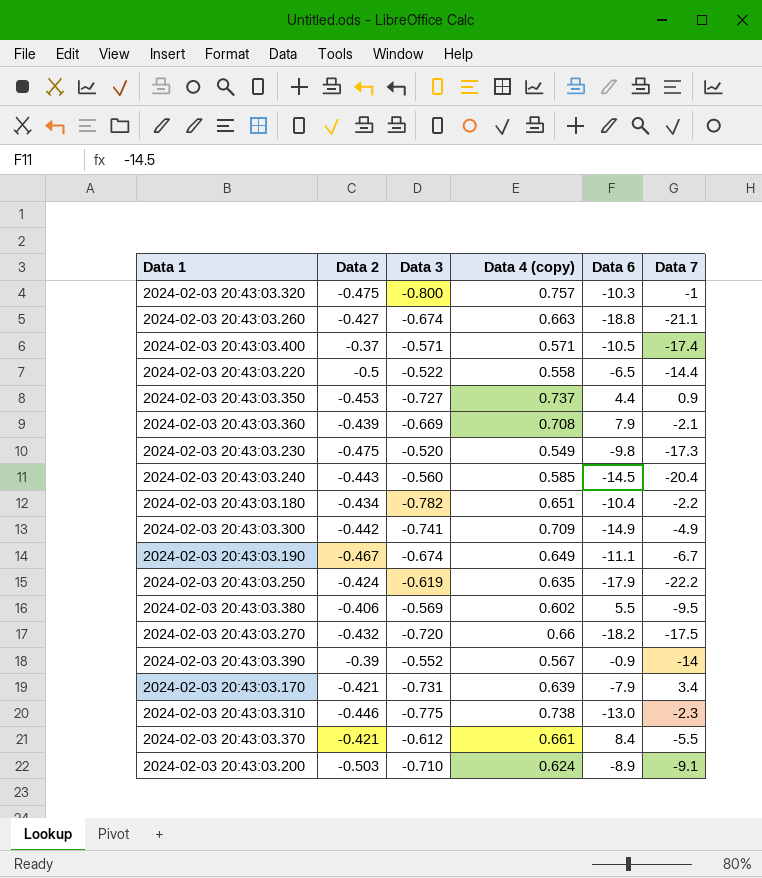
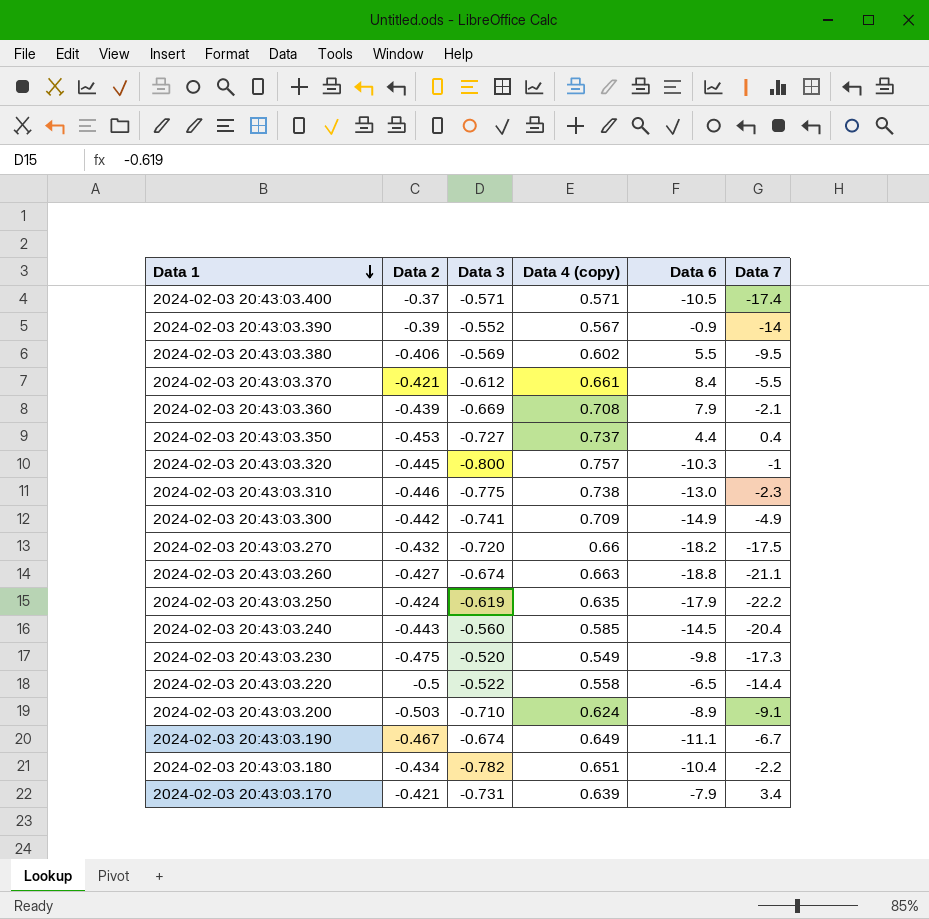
row order: none -> Data 1 descending
2024-02-03 20:43:03.350 | Data 7: 0.9 -> 0.4
2024-02-03 20:43:03.320 | Data 2: -0.475 -> -0.445

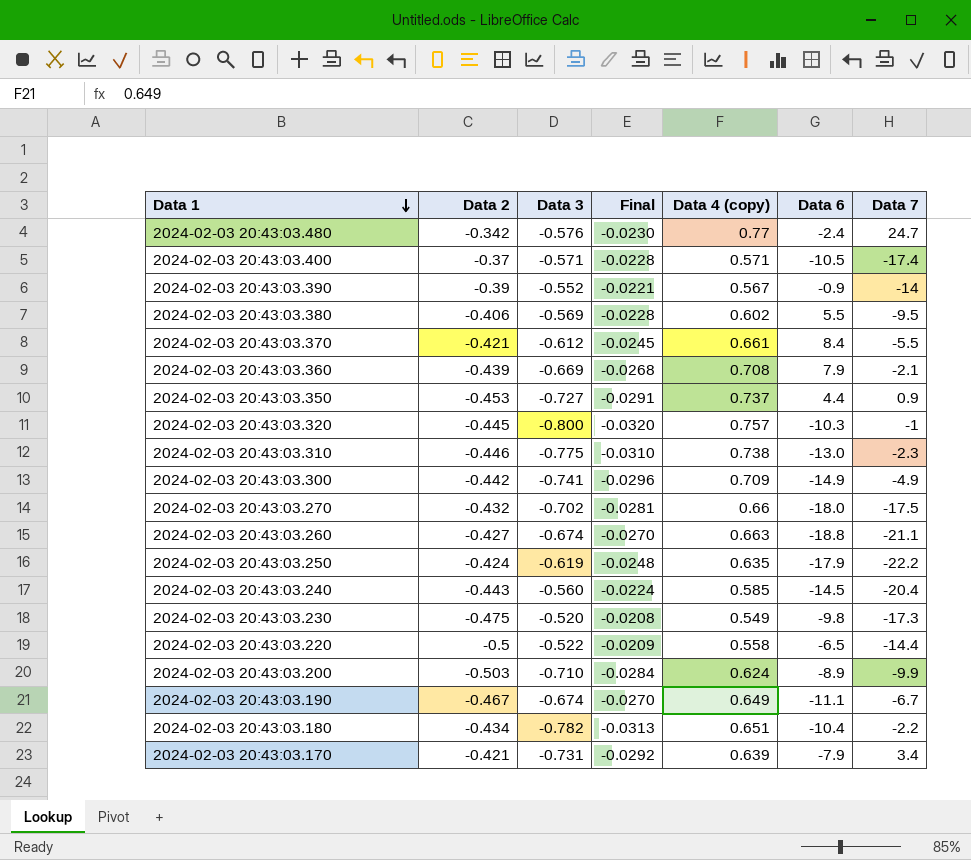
column Final | formula: none -> [Data 3] * 0.04
row 2024-02-03 20:43:03.480: none -> -0.342 | -0.576 | -0.0230 | 0.77 | -2.4 | 24.7
2024-02-03 20:43:03.350 | Data 7: 0.4 -> 0.9
2024-02-03 20:43:03.270 | Data 3: -0.720 -> -0.702
2024-02-03 20:43:03.270 | Data 6: -18.2 -> -18.0
2024-02-03 20:43:03.200 | Data 7: -9.1 -> -9.9

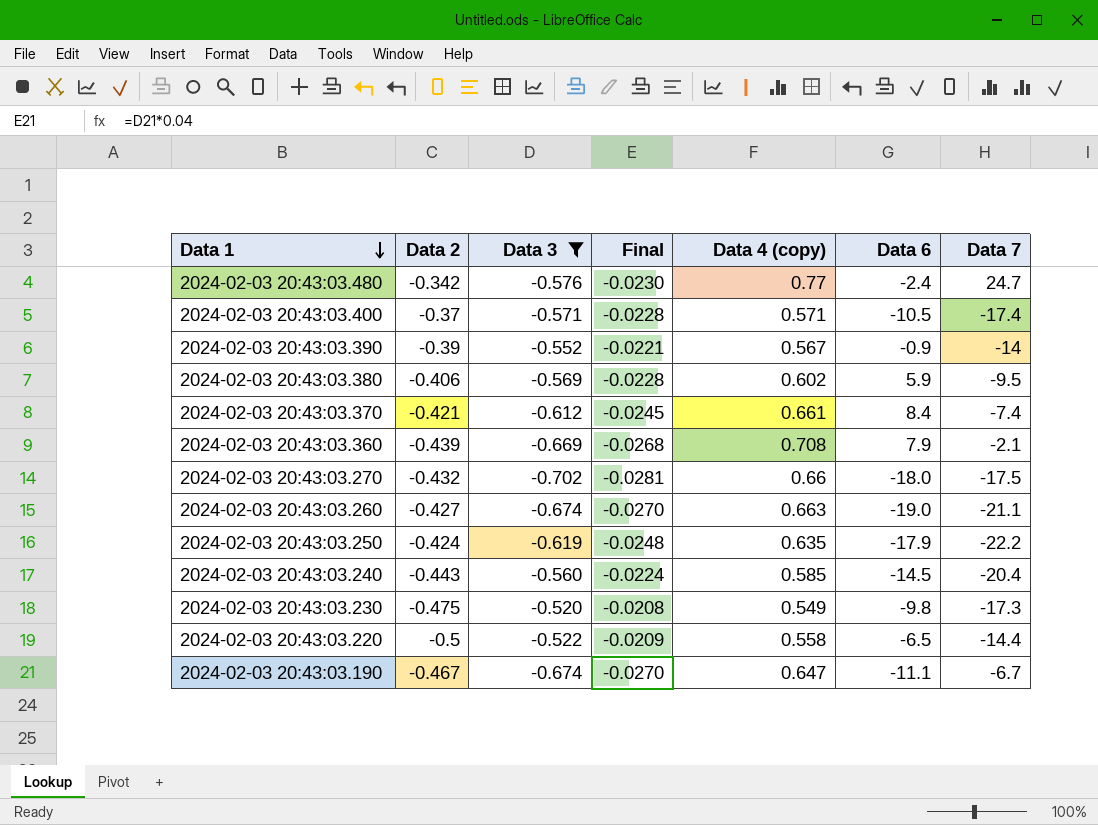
filter: none -> Data 3 >= -0.702
2024-02-03 20:43:03.380 | Data 6: 5.5 -> 5.9
2024-02-03 20:43:03.370 | Data 7: -5.5 -> -7.4
2024-02-03 20:43:03.260 | Data 6: -18.8 -> -19.0
2024-02-03 20:43:03.190 | Data 4 (copy): 0.649 -> 0.647

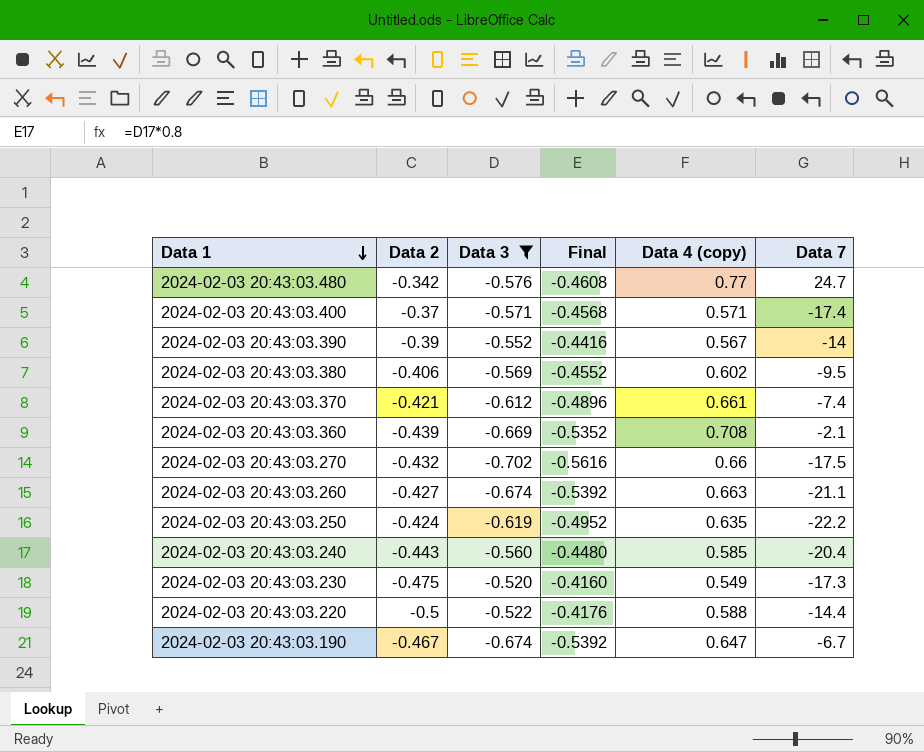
column Data 6 | position: 6 -> none
column Final | formula: [Data 3] * 0.04 -> [Data 3] * 0.8
2024-02-03 20:43:03.220 | Data 4 (copy): 0.558 -> 0.588

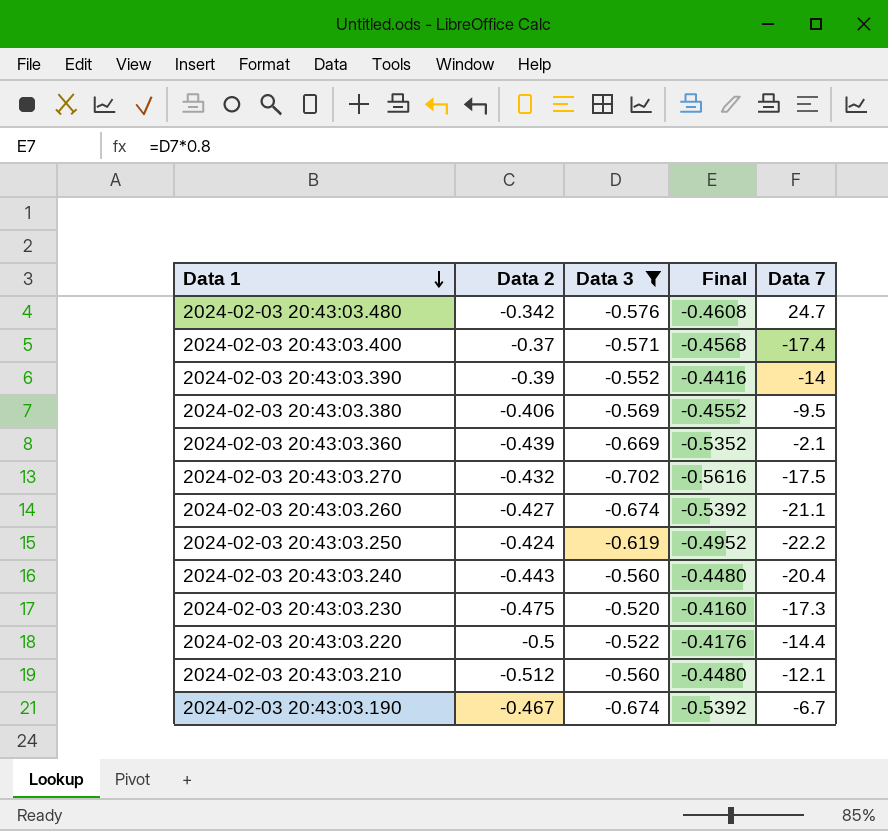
column Data 4 (copy) | position: 5 -> none
row 2024-02-03 20:43:03.370: -0.421 | -0.612 | -0.4896 | 0.661 | -7.4 -> none
row 2024-02-03 20:43:03.210: none -> -0.512 | -0.560 | -0.4480 | -12.1

